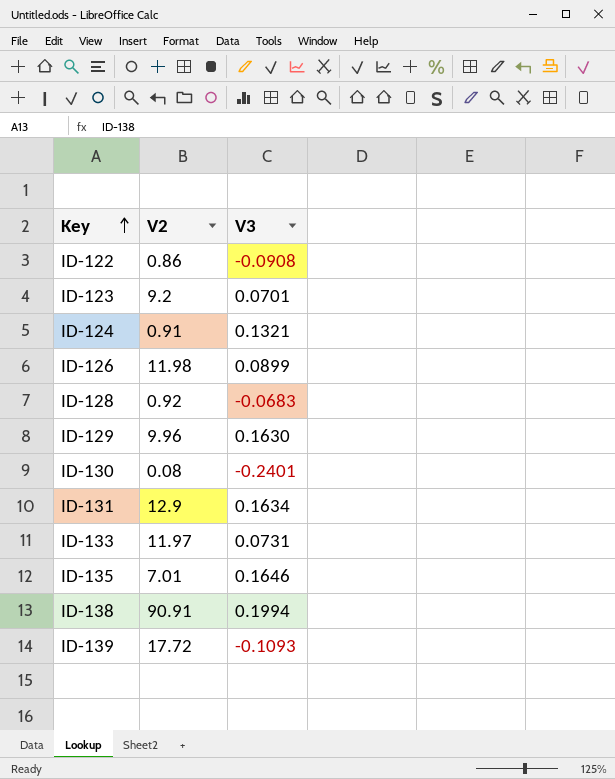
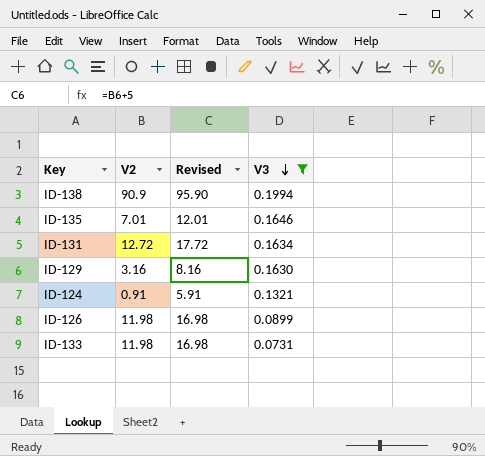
filter: none -> V3 >= 0.0731
row order: Key ascending -> V3 descending
column Revised | formula: none -> [V2] + 5
ID-138 | V2: 90.91 -> 90.9
ID-131 | V2: 12.9 -> 12.72
ID-129 | V2: 9.96 -> 3.16
ID-133 | V2: 11.97 -> 11.98

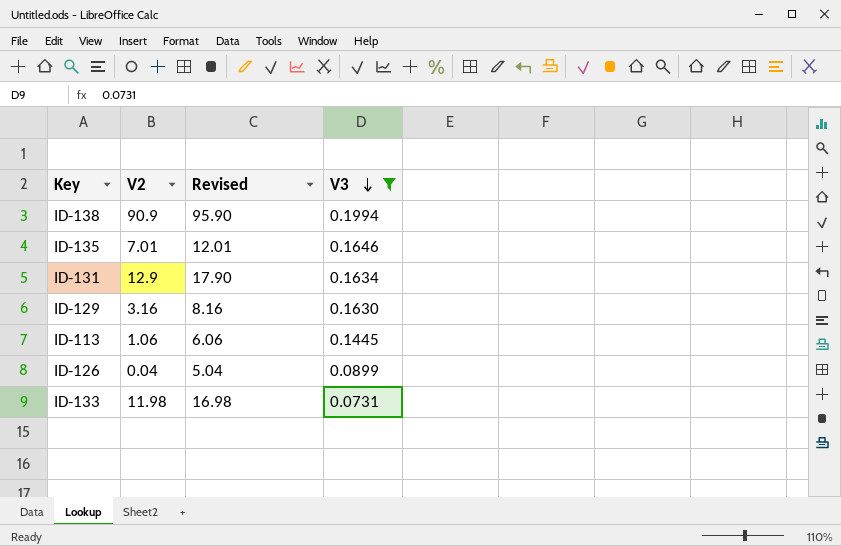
row ID-124: 0.91 | 5.91 | 0.1321 -> none
ID-131 | V2: 12.72 -> 12.9
ID-131 | Revised: 17.72 -> 17.90
row ID-113: none -> 1.06 | 6.06 | 0.1445
ID-126 | V2: 11.98 -> 0.04
ID-126 | Revised: 16.98 -> 5.04

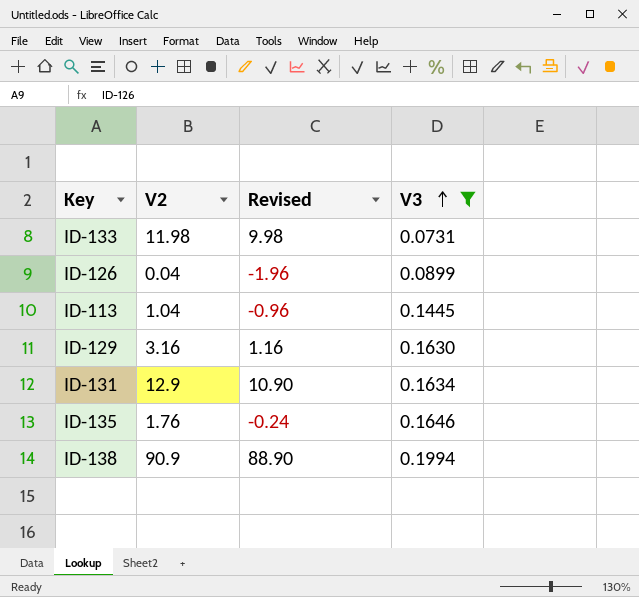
row order: V3 descending -> V3 ascending
column Revised | formula: [V2] + 5 -> [V2] - 2
ID-113 | V2: 1.06 -> 1.04
ID-135 | V2: 7.01 -> 1.76

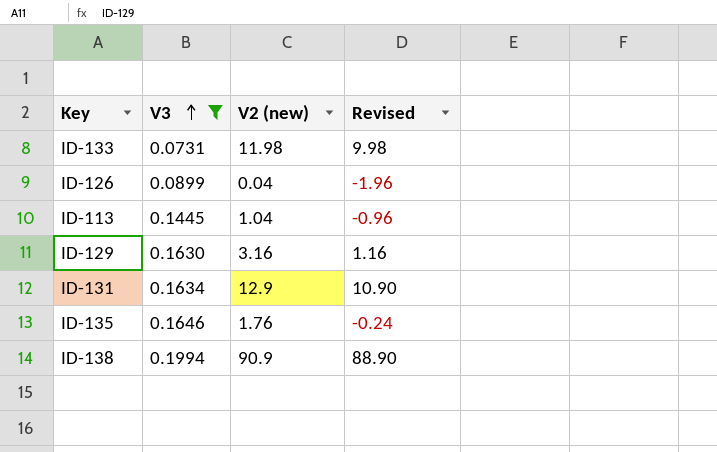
column V3 | position: 4 -> 2
column name: V2 -> V2 (new)

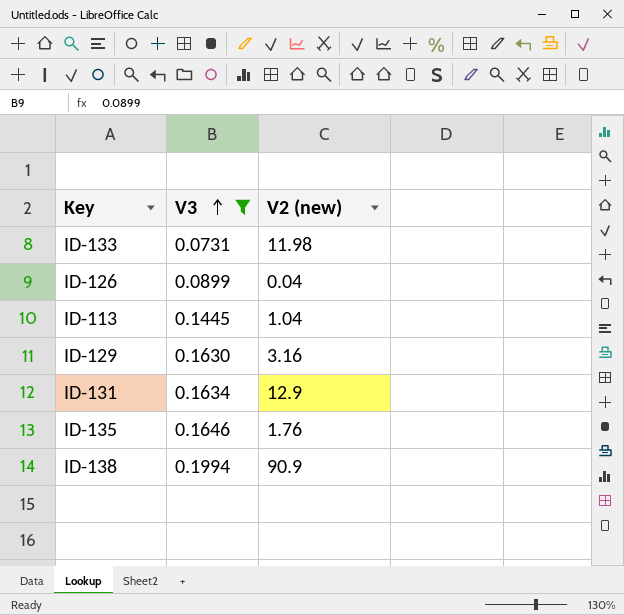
column Revised | formula: [V2 (new)] - 2 -> none

